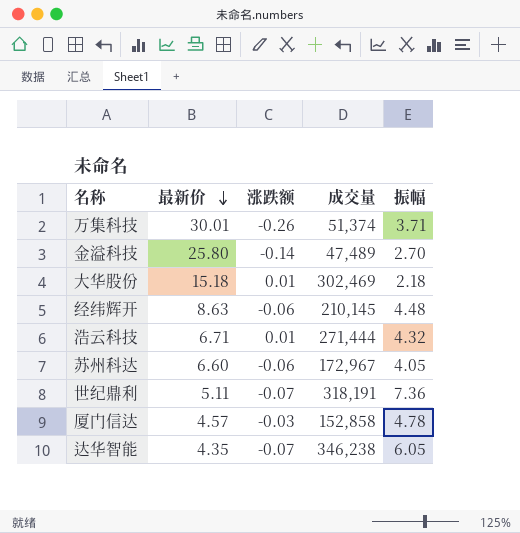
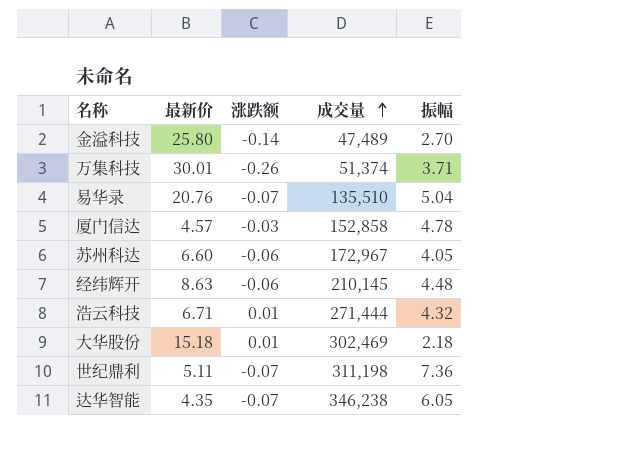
row order: 最新价 descending -> 成交量 ascending
row 易华录: none -> 20.76 | -0.07 | 135,510 | 5.04
世纪鼎利 | 成交量: 318,191 -> 311,198

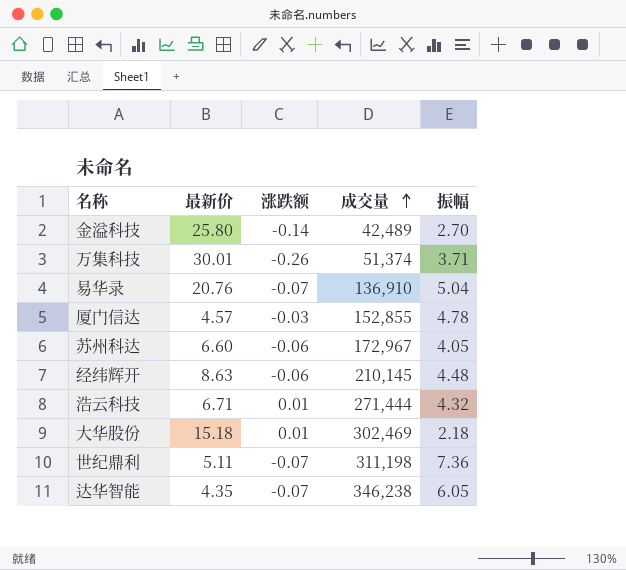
金溢科技 | 成交量: 47,489 -> 42,489
易华录 | 成交量: 135,510 -> 136,910
厦门信达 | 成交量: 152,858 -> 152,855

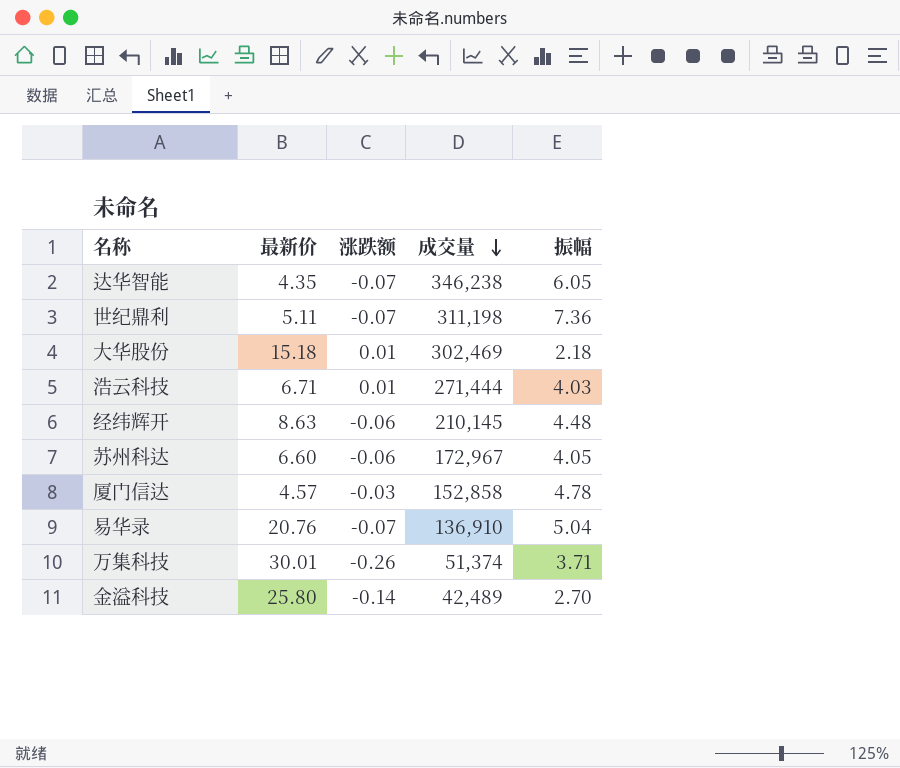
row order: 成交量 ascending -> 成交量 descending
浩云科技 | 振幅: 4.32 -> 4.03
厦门信达 | 成交量: 152,855 -> 152,858

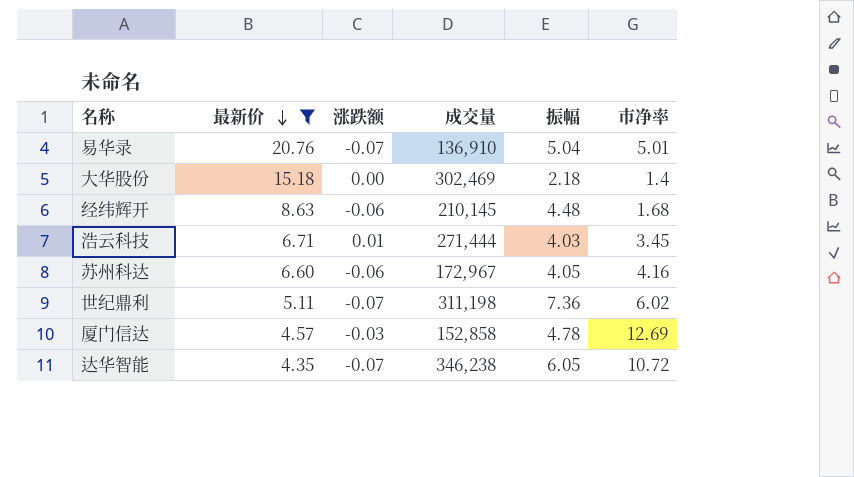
filter: none -> 最新价 <= 20.76
row order: 成交量 descending -> 最新价 descending
column 市净率 | position: none -> 6
大华股份 | 涨跌额: 0.01 -> 0.00

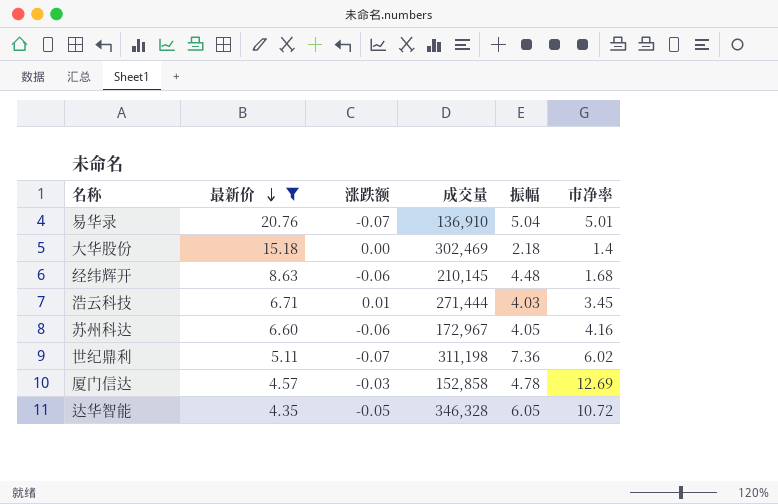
达华智能 | 涨跌额: -0.07 -> -0.05
达华智能 | 成交量: 346,238 -> 346,328

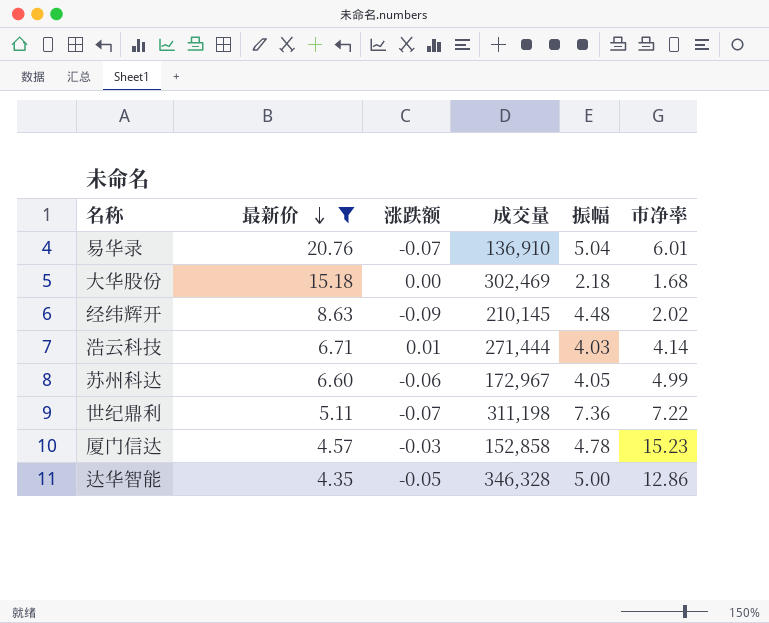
易华录 | 市净率: 5.01 -> 6.01
大华股份 | 市净率: 1.4 -> 1.68
经纬辉开 | 涨跌额: -0.06 -> -0.09
经纬辉开 | 市净率: 1.68 -> 2.02
浩云科技 | 市净率: 3.45 -> 4.14
苏州科达 | 市净率: 4.16 -> 4.99
世纪鼎利 | 市净率: 6.02 -> 7.22
厦门信达 | 市净率: 12.69 -> 15.23
达华智能 | 振幅: 6.05 -> 5.00
达华智能 | 市净率: 10.72 -> 12.86

